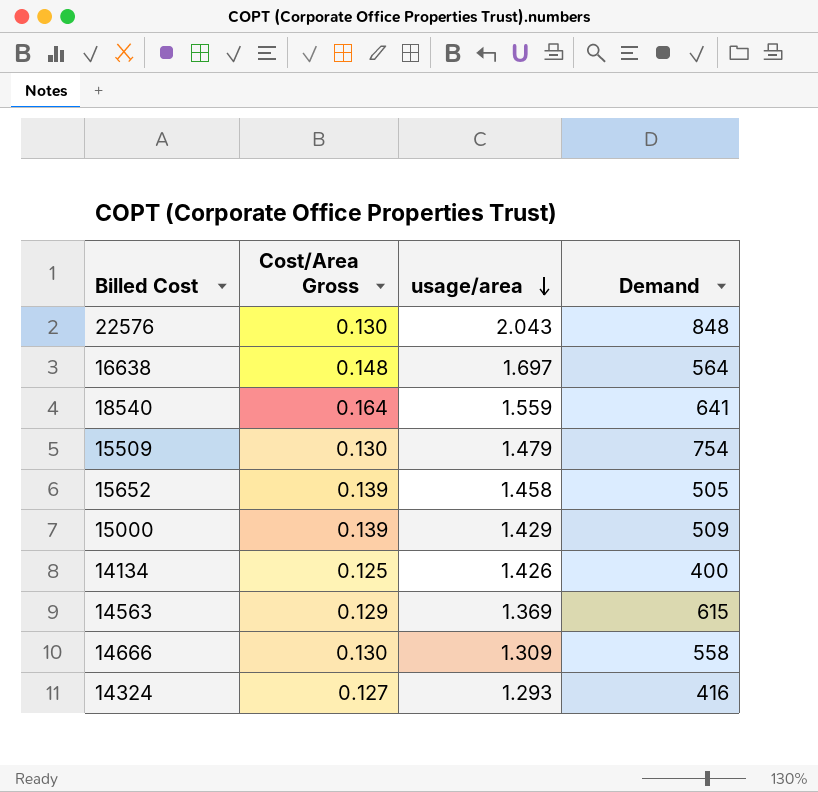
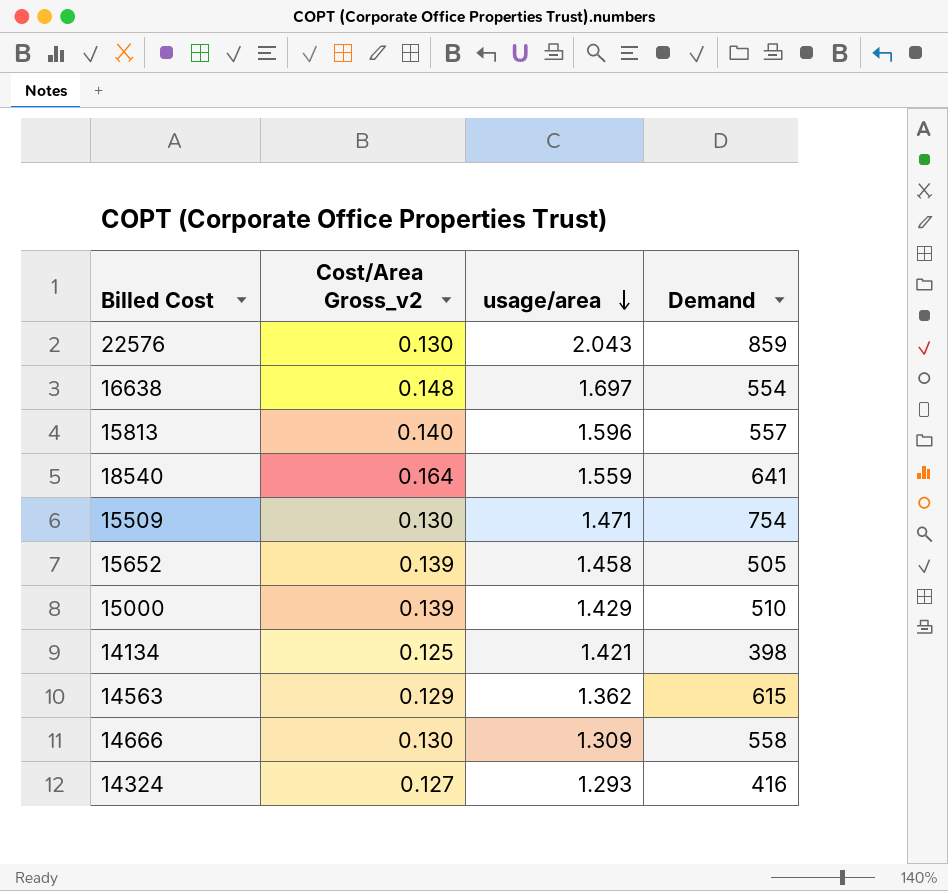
column name: Cost/Area Gross -> Cost/Area Gross_v2
22576 | Demand: 848 -> 859
16638 | Demand: 564 -> 554
row 15813: none -> 0.140 | 1.596 | 557
15509 | usage/area: 1.479 -> 1.471
15000 | Demand: 509 -> 510
14134 | usage/area: 1.426 -> 1.421
14134 | Demand: 400 -> 398
14563 | usage/area: 1.369 -> 1.362

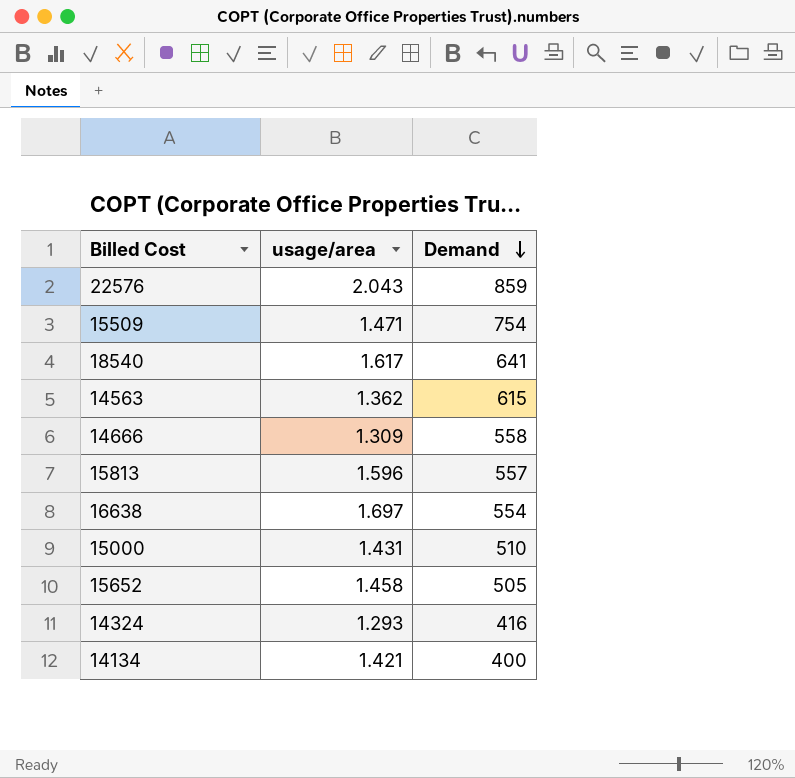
row order: usage/area descending -> Demand descending
column Cost/Area Gross_v2 | position: 2 -> none
18540 | usage/area: 1.559 -> 1.617
15000 | usage/area: 1.429 -> 1.431
14134 | Demand: 398 -> 400

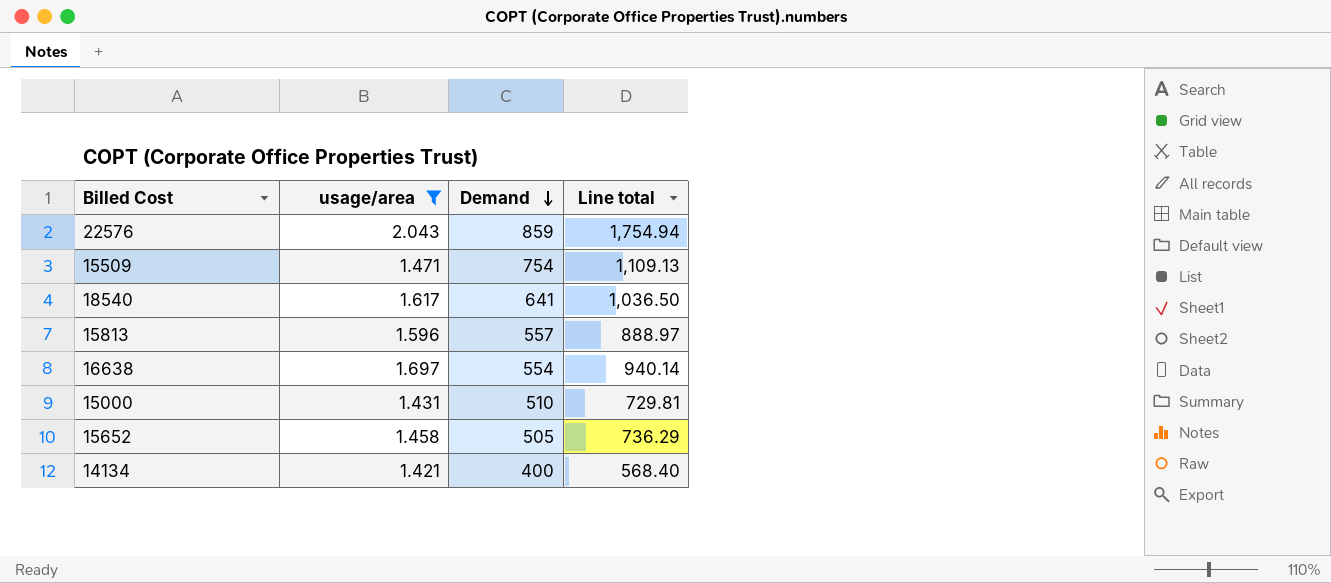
filter: none -> usage/area >= 1.421
column Line total | formula: none -> [usage/area] * [Demand]

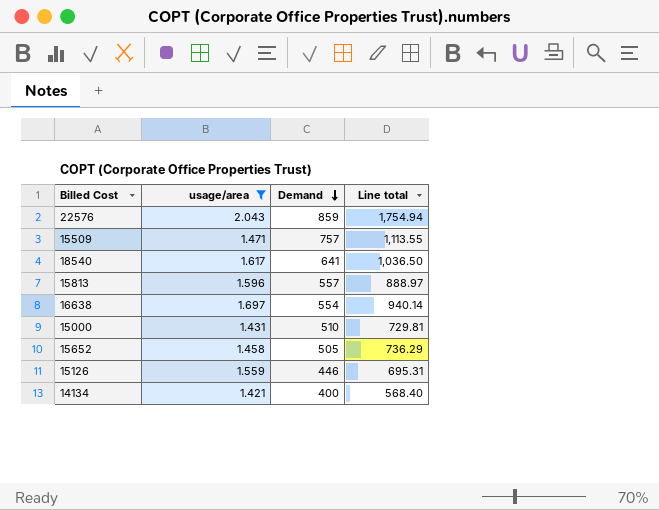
15509 | Demand: 754 -> 757
15509 | Line total: 1,109.13 -> 1,113.55
row 15126: none -> 1.559 | 446 | 695.31

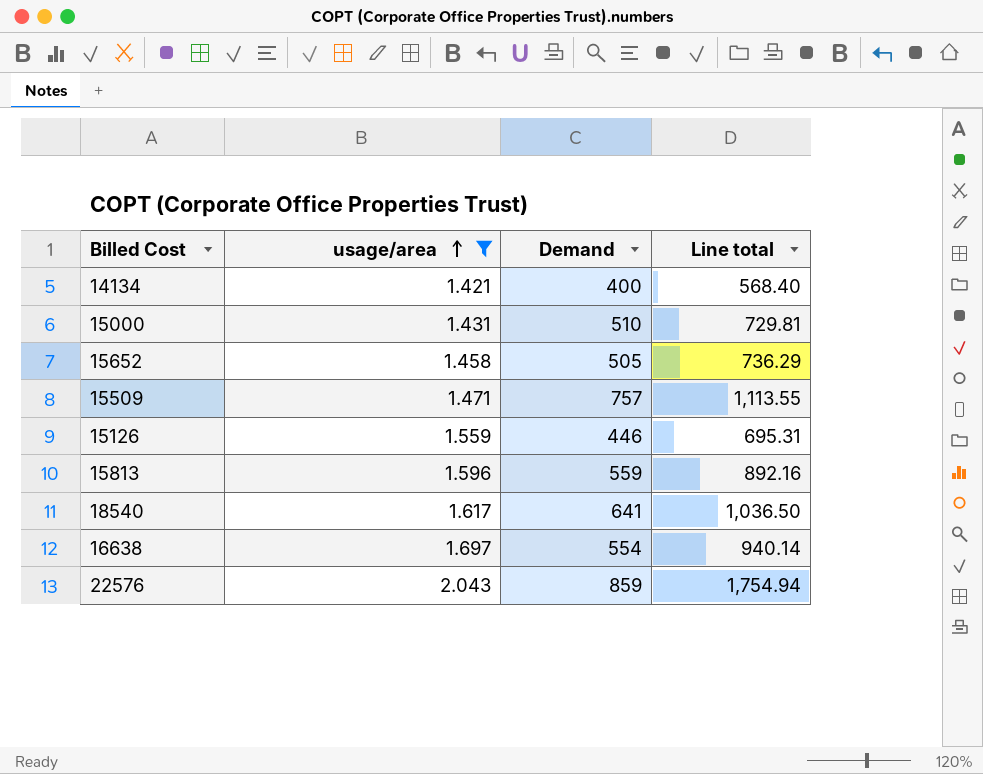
row order: Demand descending -> usage/area ascending
15813 | Demand: 557 -> 559
15813 | Line total: 888.97 -> 892.16

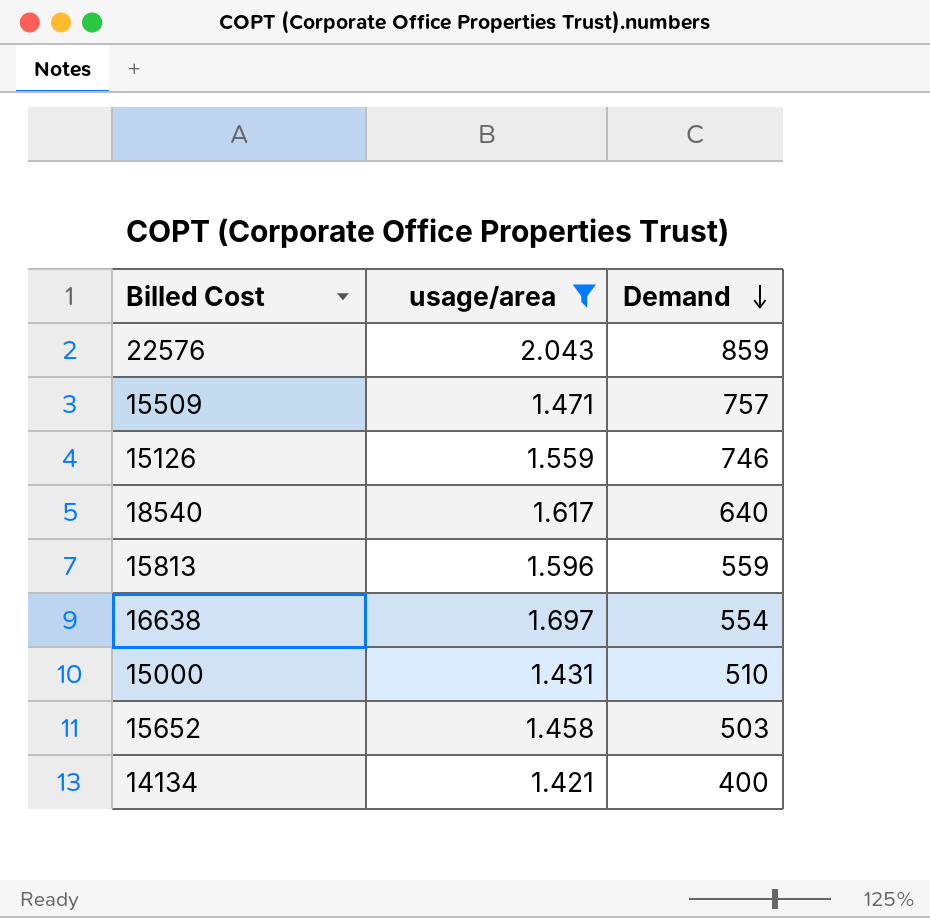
row order: usage/area ascending -> Demand descending
column Line total | formula: [usage/area] * [Demand] -> none
15126 | Demand: 446 -> 746
18540 | Demand: 641 -> 640
15652 | Demand: 505 -> 503

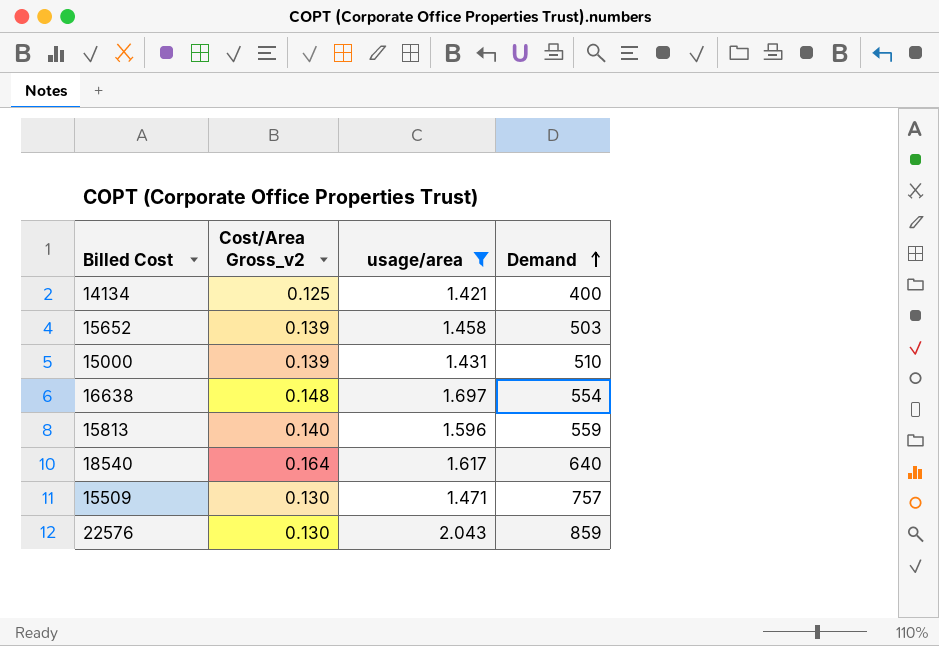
row order: Demand descending -> Demand ascending
column Cost/Area Gross_v2 | position: none -> 2
row 15126: 1.559 | 746 -> none

